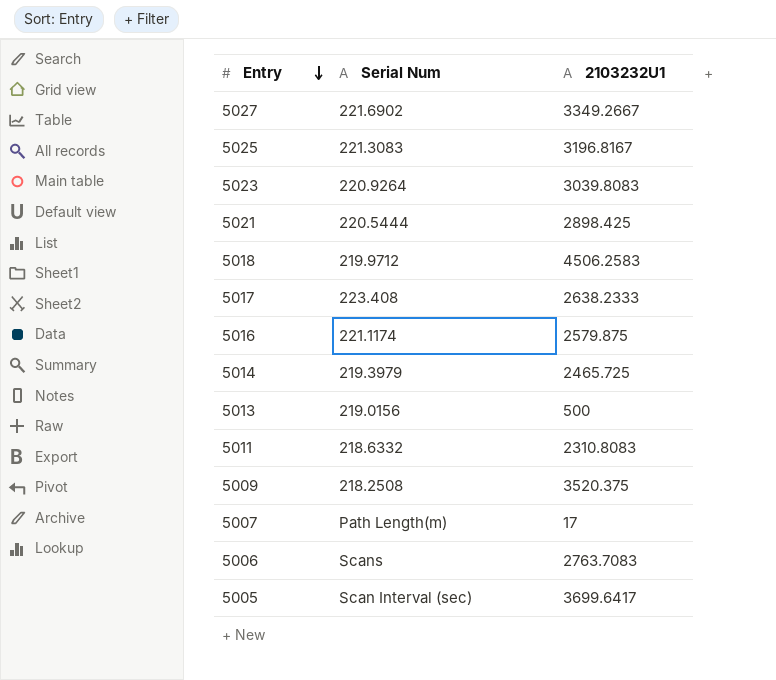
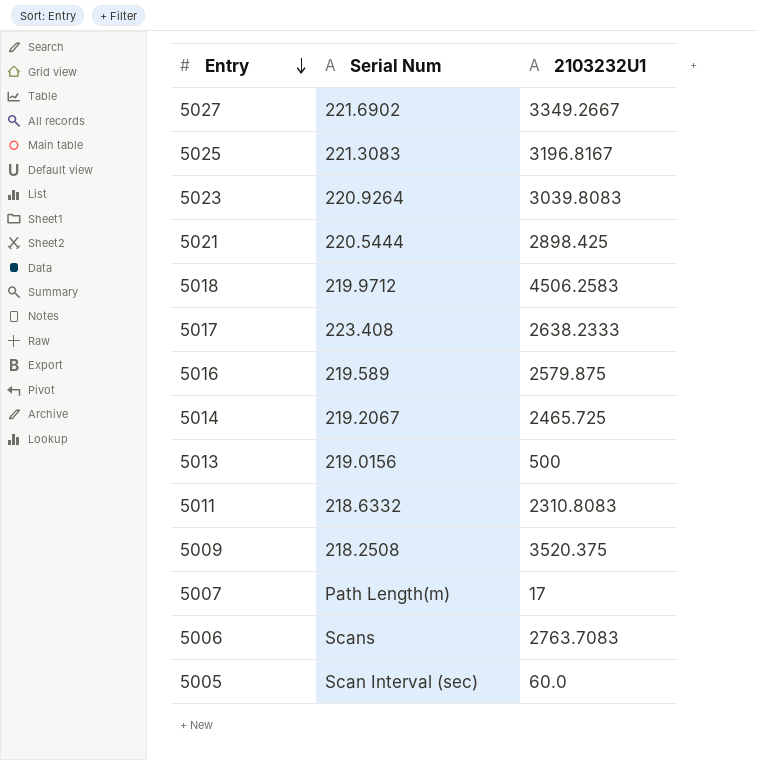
5016 | Serial Num: 221.1174 -> 219.589
5014 | Serial Num: 219.3979 -> 219.2067
5005 | 2103232U1: 3699.6417 -> 60.0

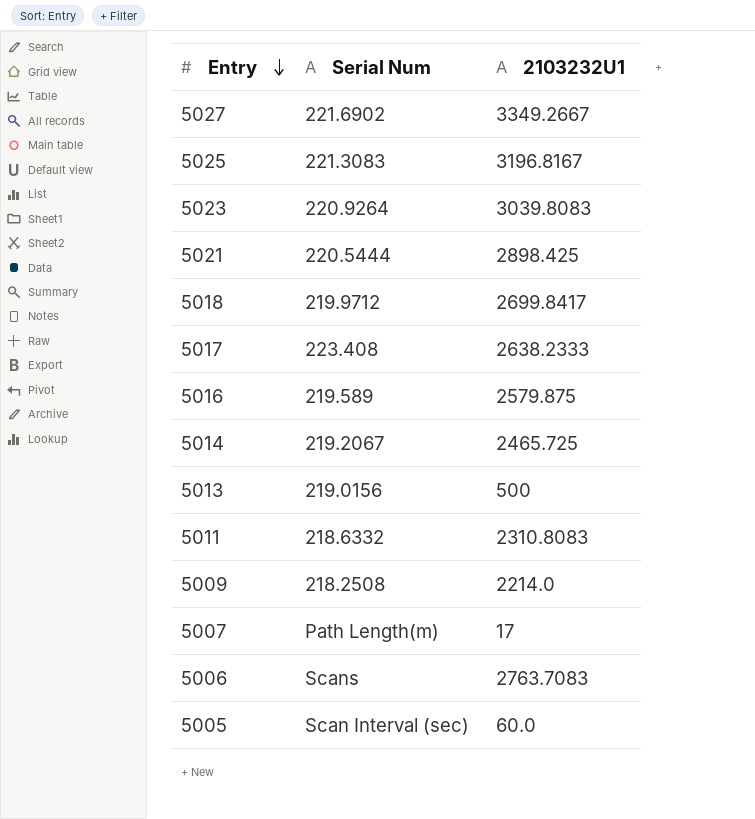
5018 | 2103232U1: 4506.2583 -> 2699.8417
5009 | 2103232U1: 3520.375 -> 2214.0

